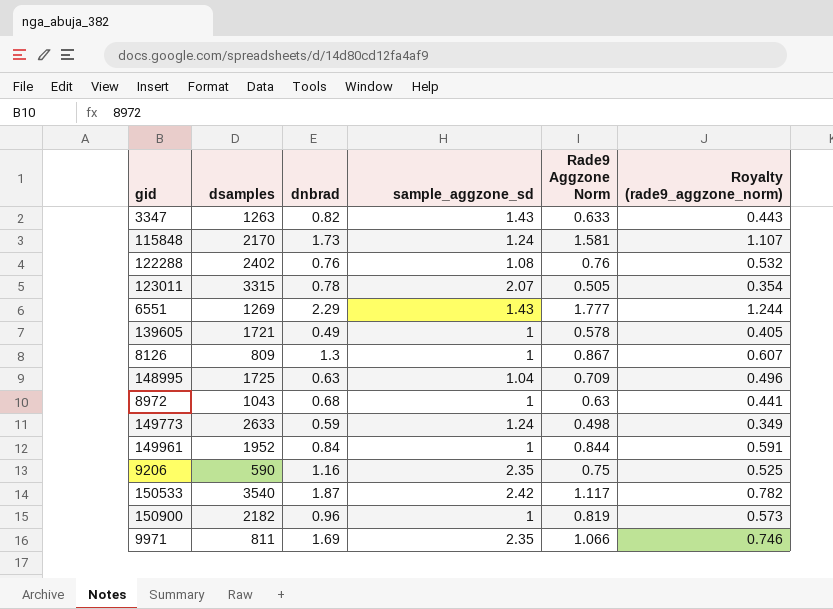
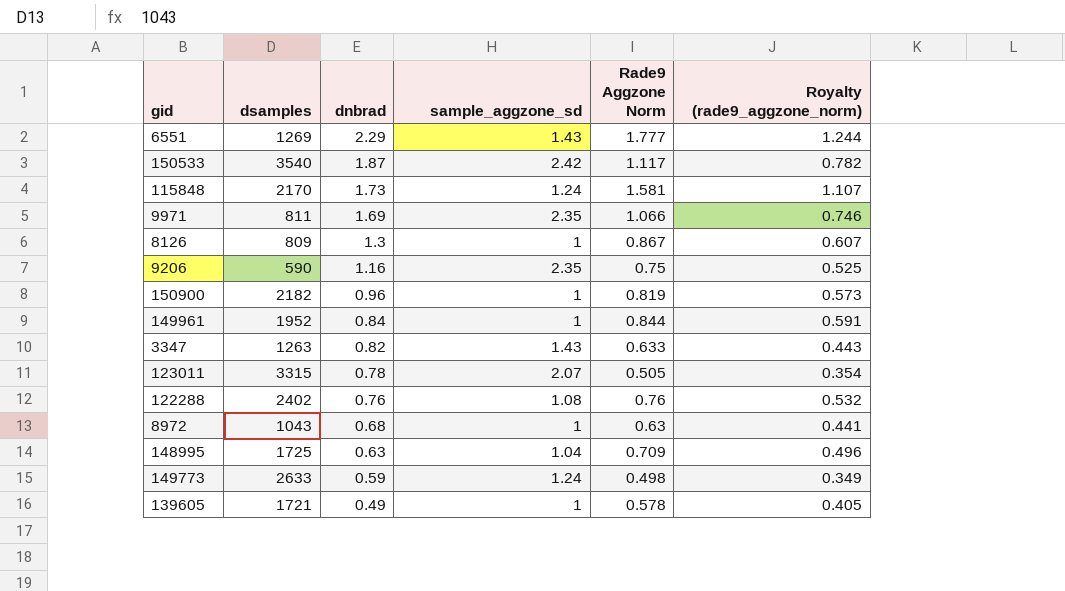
row order: none -> dnbrad descending

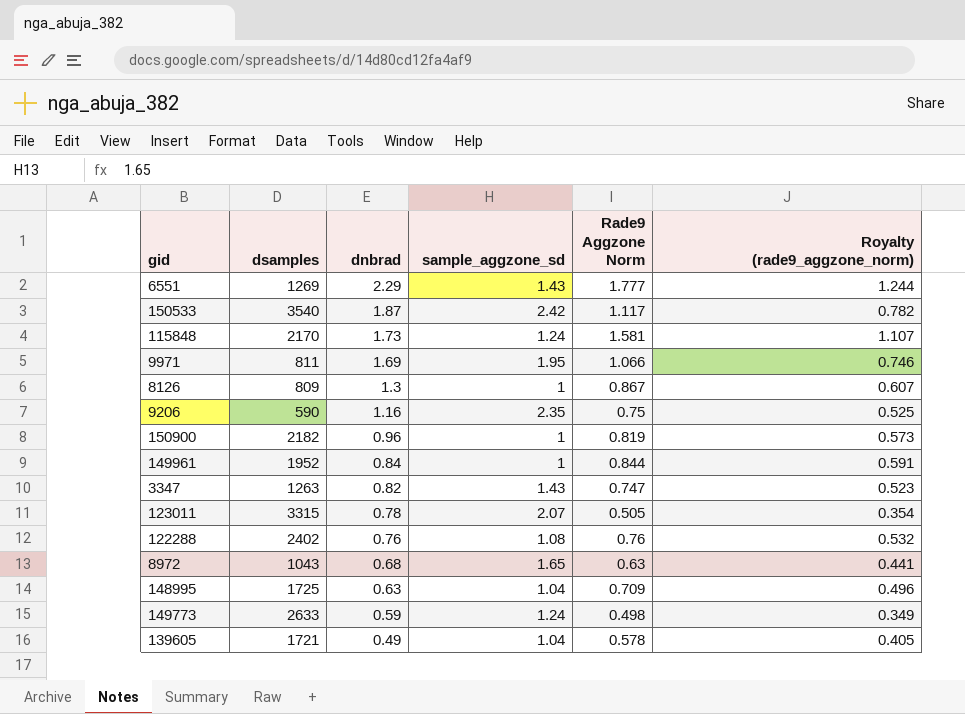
9971 | sample_aggzone_sd: 2.35 -> 1.95
3347 | Rade9 Aggzone Norm: 0.633 -> 0.747
3347 | Royalty (rade9_aggzone_norm): 0.443 -> 0.523
8972 | sample_aggzone_sd: 1 -> 1.65
139605 | sample_aggzone_sd: 1 -> 1.04

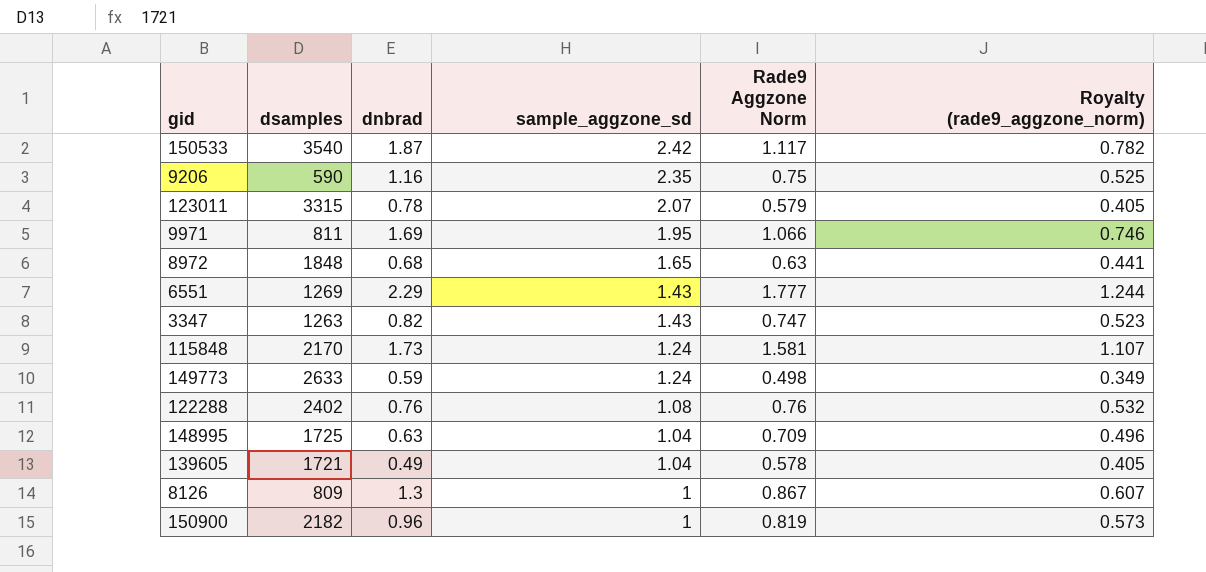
row order: dnbrad descending -> sample_aggzone_sd descending
row 149961: 1952 | 0.84 | 1 | 0.844 | 0.591 -> none
123011 | Rade9 Aggzone Norm: 0.505 -> 0.579
123011 | Royalty (rade9_aggzone_norm): 0.354 -> 0.405
8972 | dsamples: 1043 -> 1848

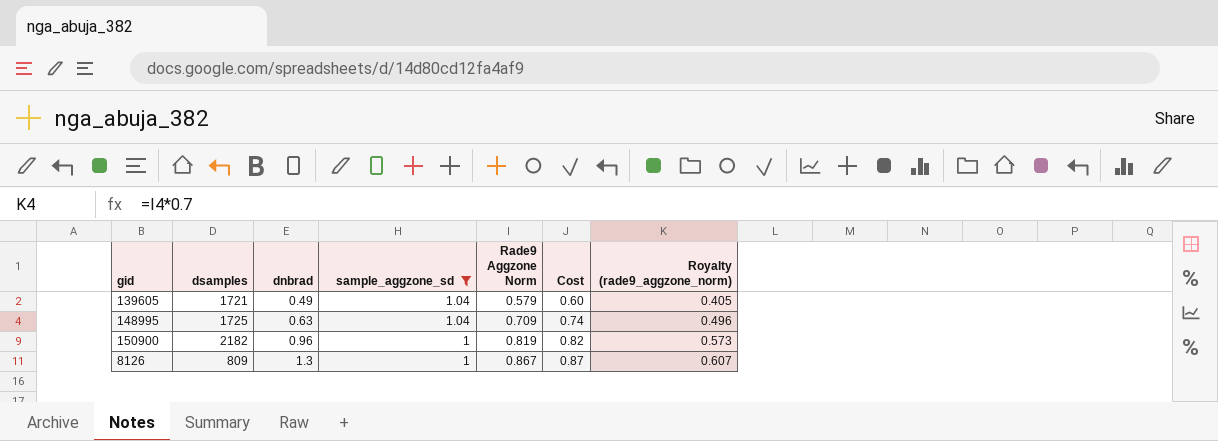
filter: none -> sample_aggzone_sd <= 1.04
row order: sample_aggzone_sd descending -> dnbrad ascending
column Cost | formula: none -> [sample_aggzone_sd] * [Rade9 Aggzone Norm]
139605 | Rade9 Aggzone Norm: 0.578 -> 0.579

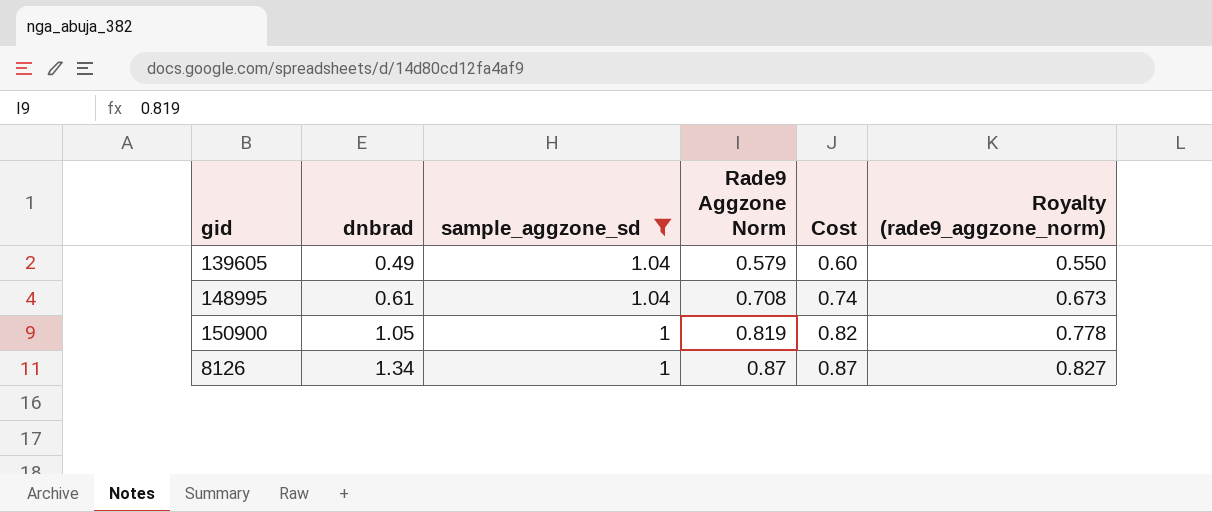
column dsamples | position: 2 -> none
column Royalty (rade9_aggzone_norm) | formula: [Rade9 Aggzone Norm] * 0.7 -> [Rade9 Aggzone Norm] * 0.95
148995 | dnbrad: 0.63 -> 0.61
148995 | Rade9 Aggzone Norm: 0.709 -> 0.708
150900 | dnbrad: 0.96 -> 1.05
8126 | dnbrad: 1.3 -> 1.34
8126 | Rade9 Aggzone Norm: 0.867 -> 0.87

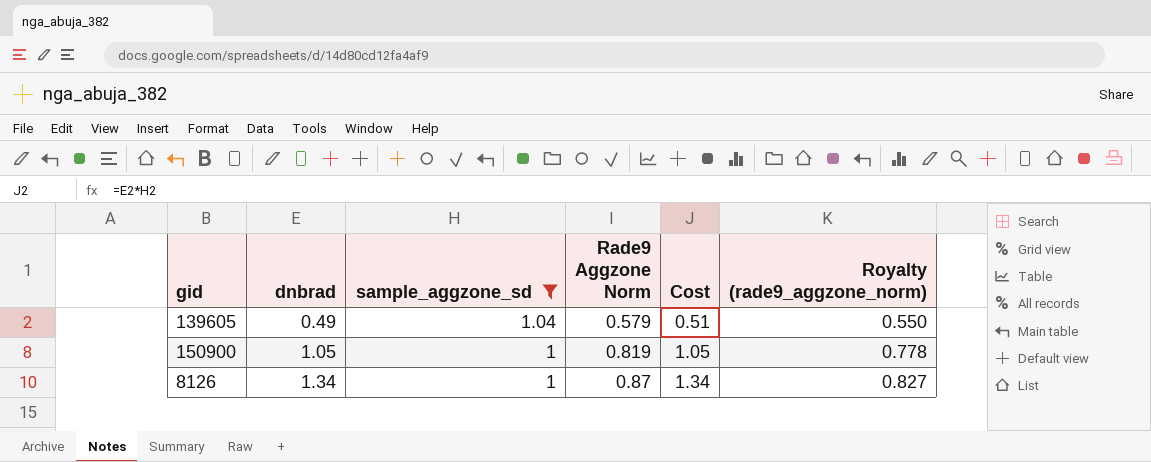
column Cost | formula: [sample_aggzone_sd] * [Rade9 Aggzone Norm] -> [dnbrad] * [sample_aggzone_sd]
row 148995: 0.61 | 1.04 | 0.708 | 0.74 | 0.673 -> none

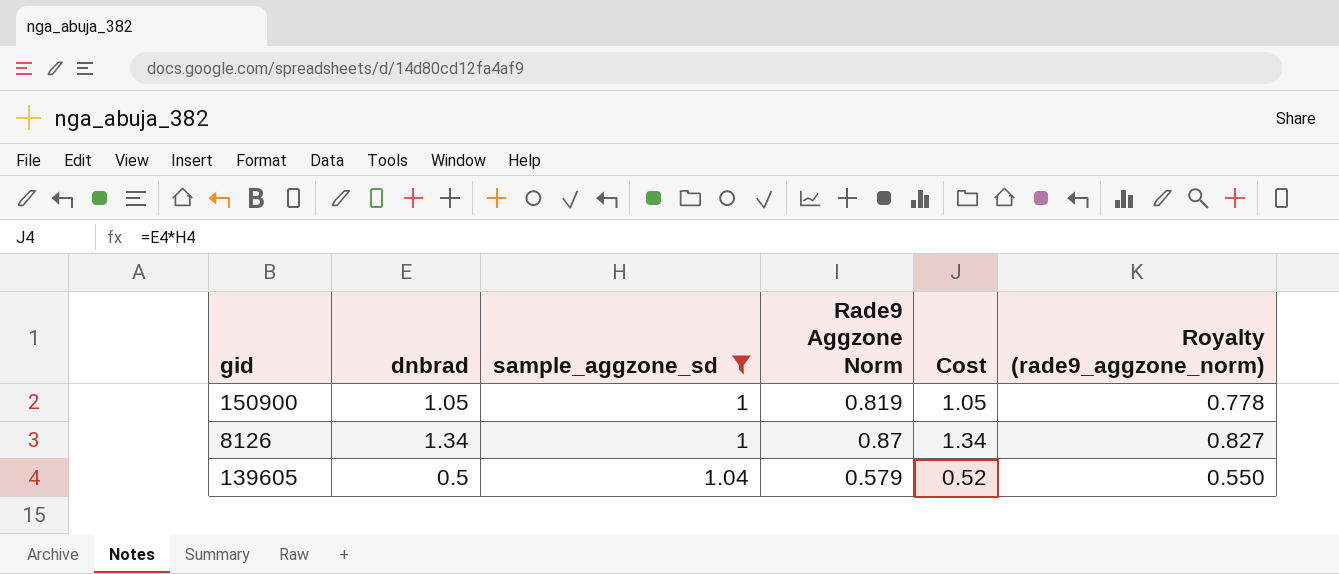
row order: dnbrad ascending -> sample_aggzone_sd ascending
139605 | dnbrad: 0.49 -> 0.5
139605 | Cost: 0.51 -> 0.52

